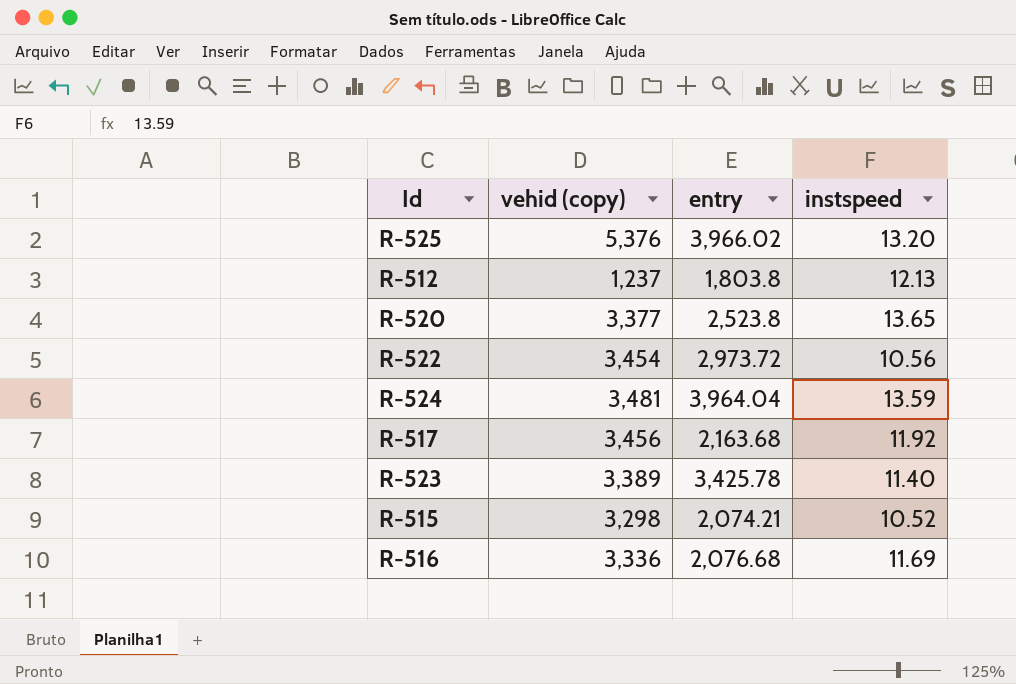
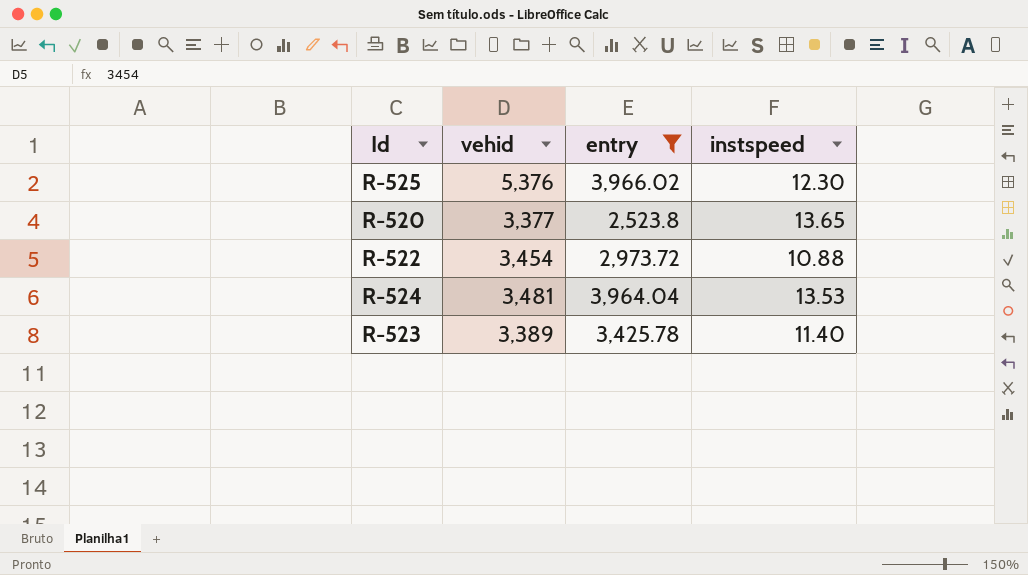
filter: none -> entry >= 2,523.8
column name: vehid (copy) -> vehid
R-525 | instspeed: 13.20 -> 12.30
R-522 | instspeed: 10.56 -> 10.88
R-524 | instspeed: 13.59 -> 13.53

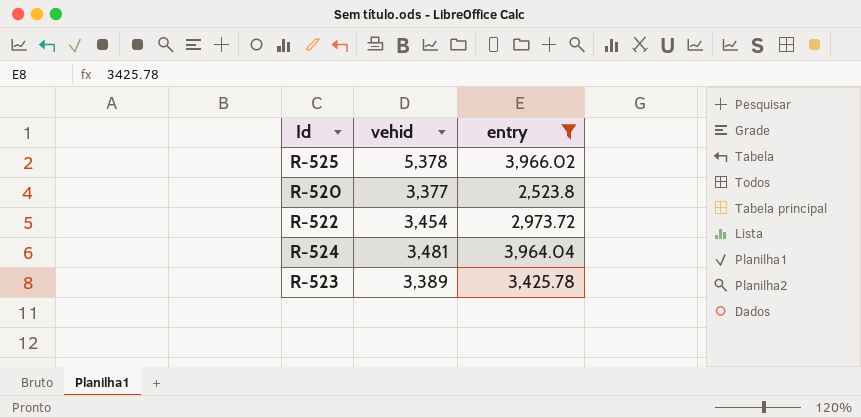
column instspeed | position: 4 -> none
R-525 | vehid: 5,376 -> 5,378

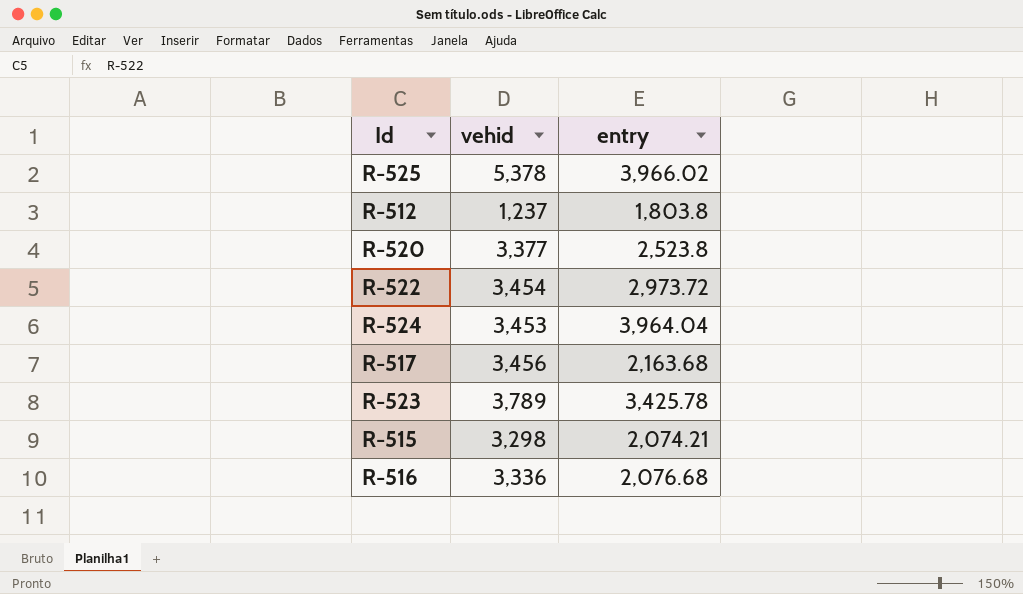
filter: entry >= 2,523.8 -> none
R-524 | vehid: 3,481 -> 3,453
R-523 | vehid: 3,389 -> 3,789

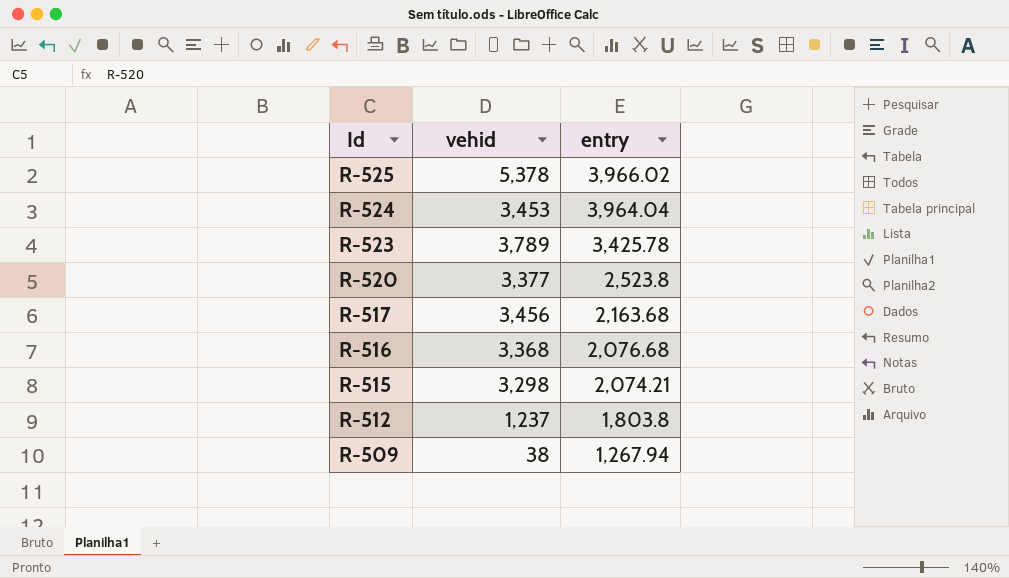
row order: none -> Id descending
row R-522: 3,454 | 2,973.72 -> none
R-516 | vehid: 3,336 -> 3,368
row R-509: none -> 38 | 1,267.94

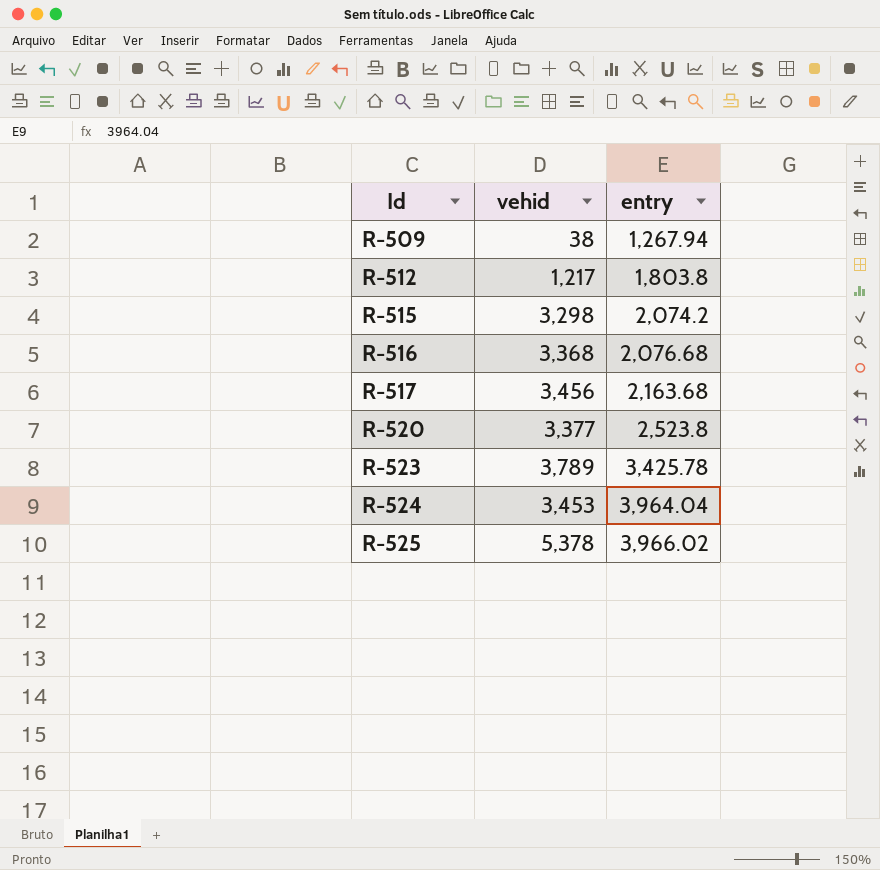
row order: Id descending -> Id ascending
R-512 | vehid: 1,237 -> 1,217
R-515 | entry: 2,074.21 -> 2,074.2

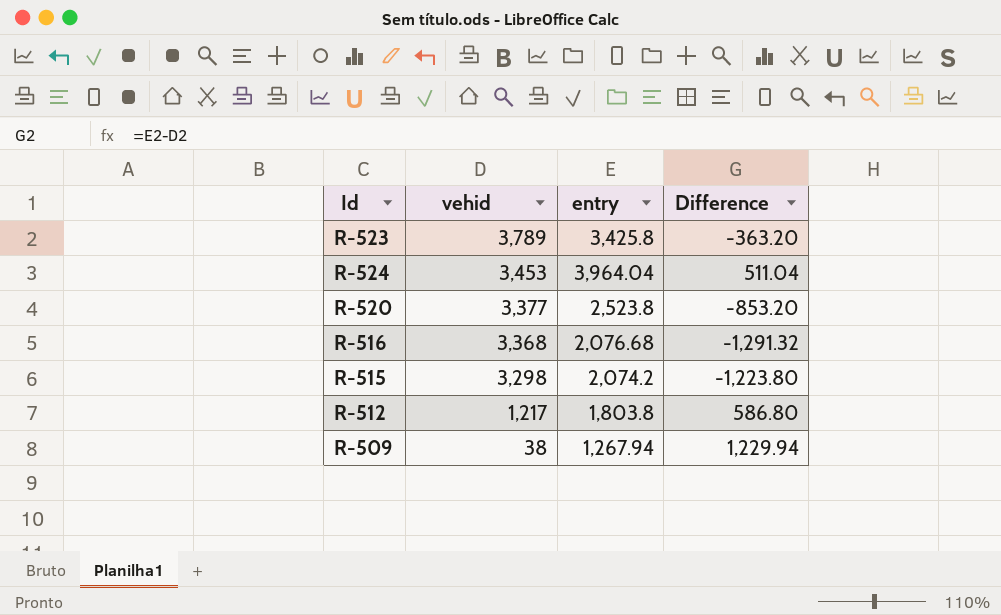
row order: Id ascending -> vehid descending
column Difference | formula: none -> [entry] - [vehid]
row R-517: 3,456 | 2,163.68 -> none
row R-525: 5,378 | 3,966.02 -> none
R-523 | entry: 3,425.78 -> 3,425.8

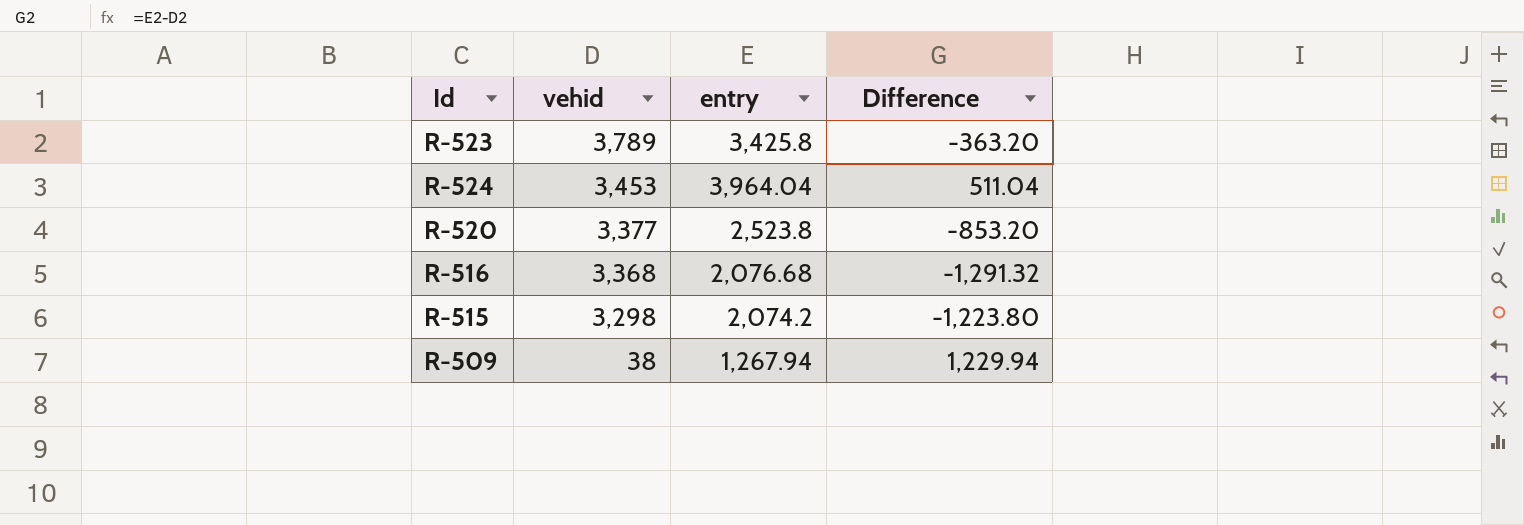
row R-512: 1,217 | 1,803.8 | 586.80 -> none

